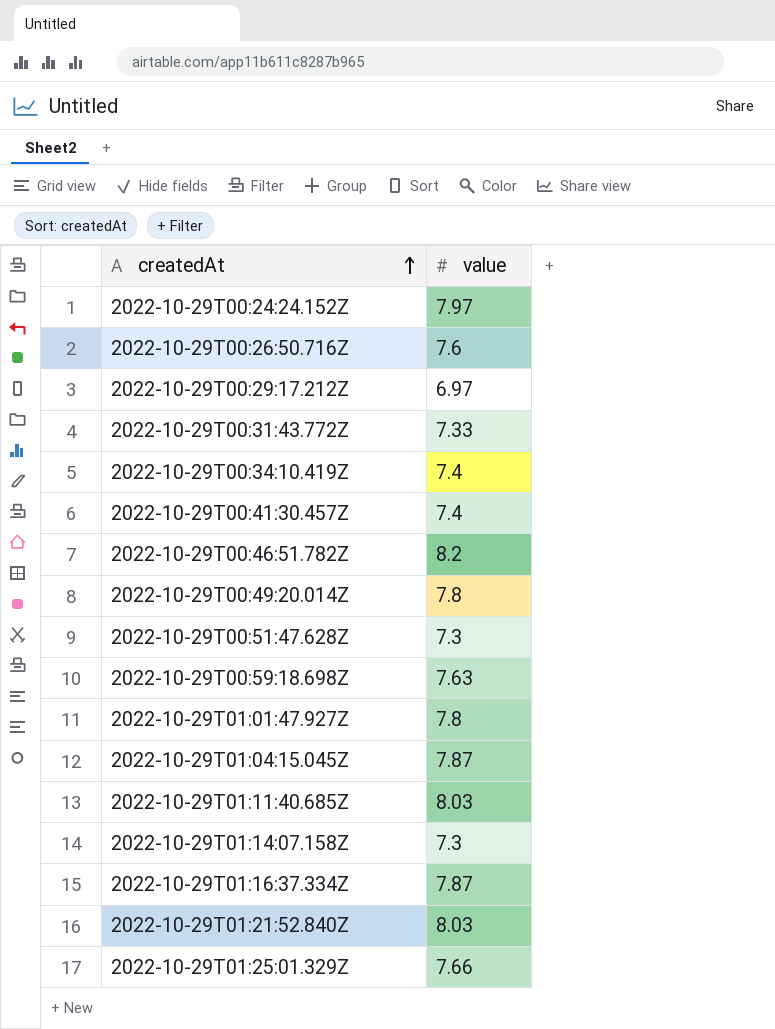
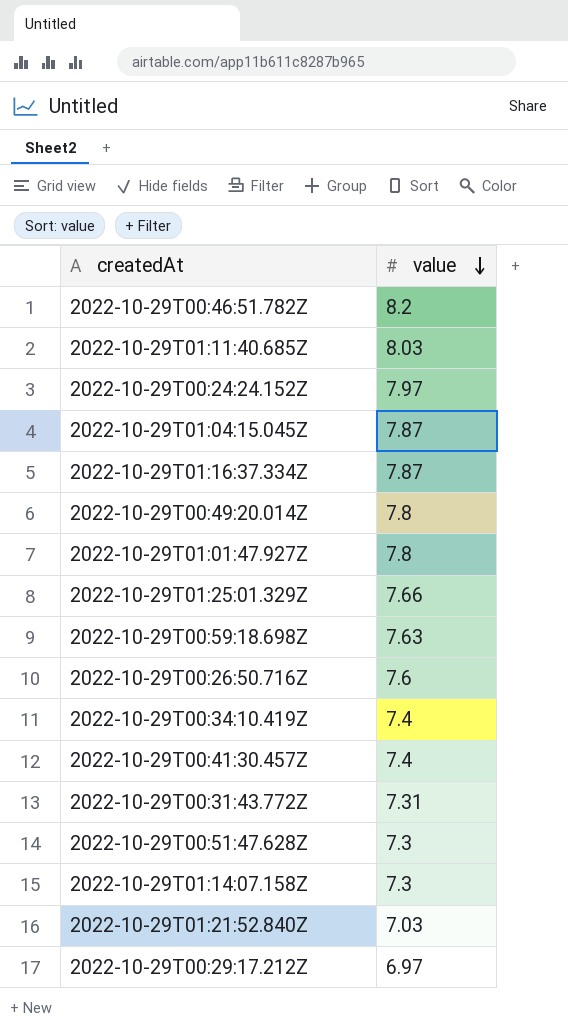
row order: createdAt ascending -> value descending
2022-10-29T00:31:43.772Z | value: 7.33 -> 7.31
2022-10-29T01:21:52.840Z | value: 8.03 -> 7.03

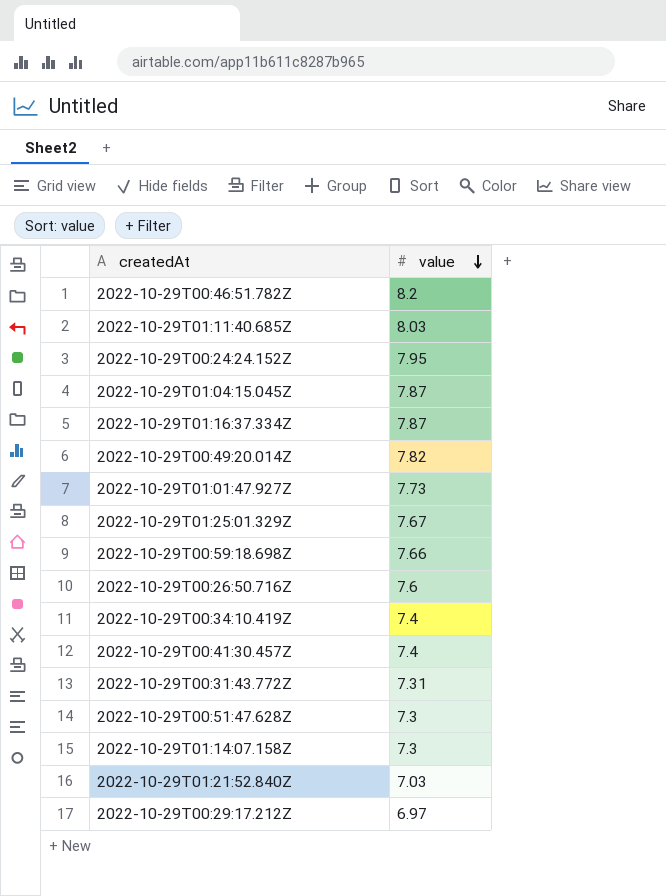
2022-10-29T00:24:24.152Z | value: 7.97 -> 7.95
2022-10-29T00:49:20.014Z | value: 7.8 -> 7.82
2022-10-29T01:01:47.927Z | value: 7.8 -> 7.73
2022-10-29T01:25:01.329Z | value: 7.66 -> 7.67
2022-10-29T00:59:18.698Z | value: 7.63 -> 7.66

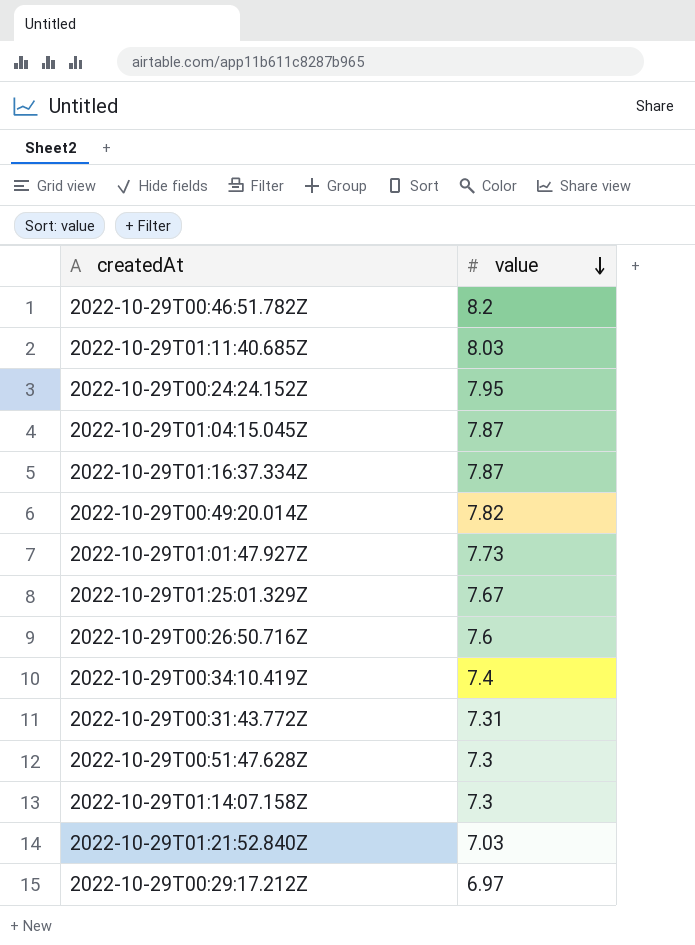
row 2022-10-29T00:59:18.698Z: 7.66 -> none
row 2022-10-29T00:41:30.457Z: 7.4 -> none

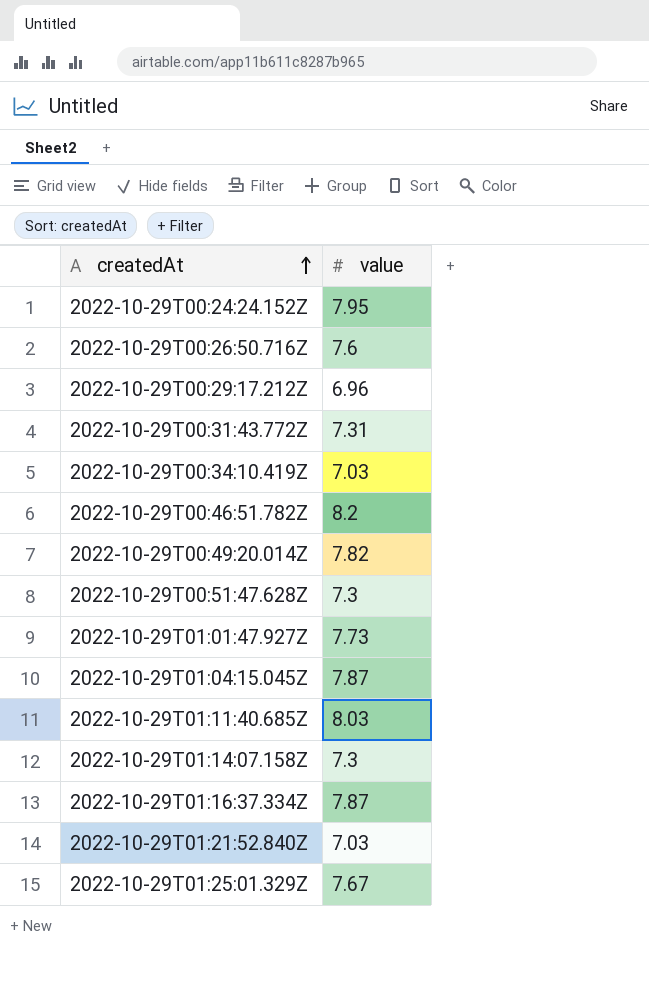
row order: value descending -> createdAt ascending
2022-10-29T00:29:17.212Z | value: 6.97 -> 6.96
2022-10-29T00:34:10.419Z | value: 7.4 -> 7.03

